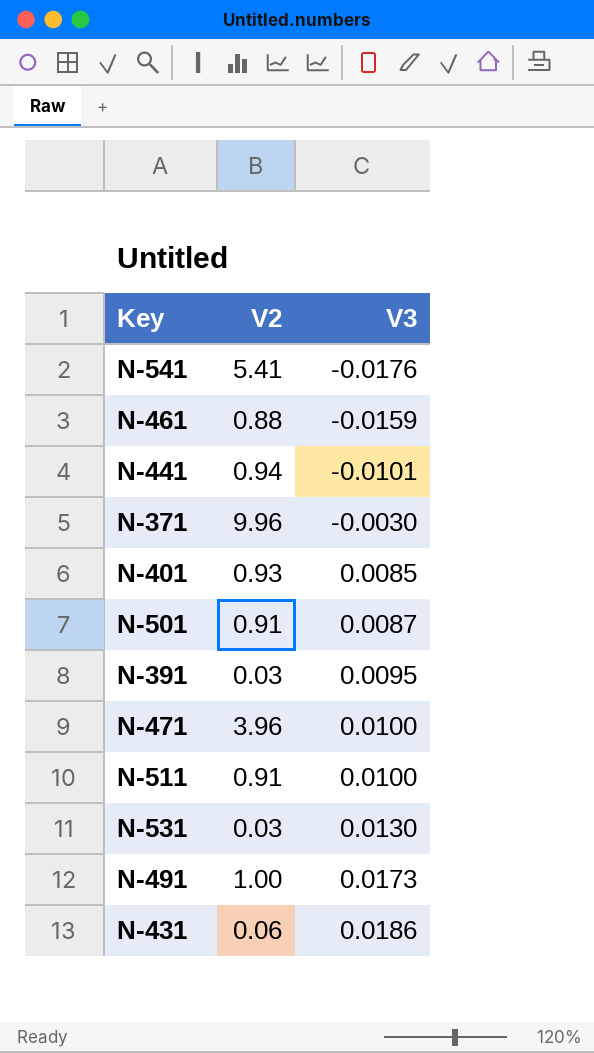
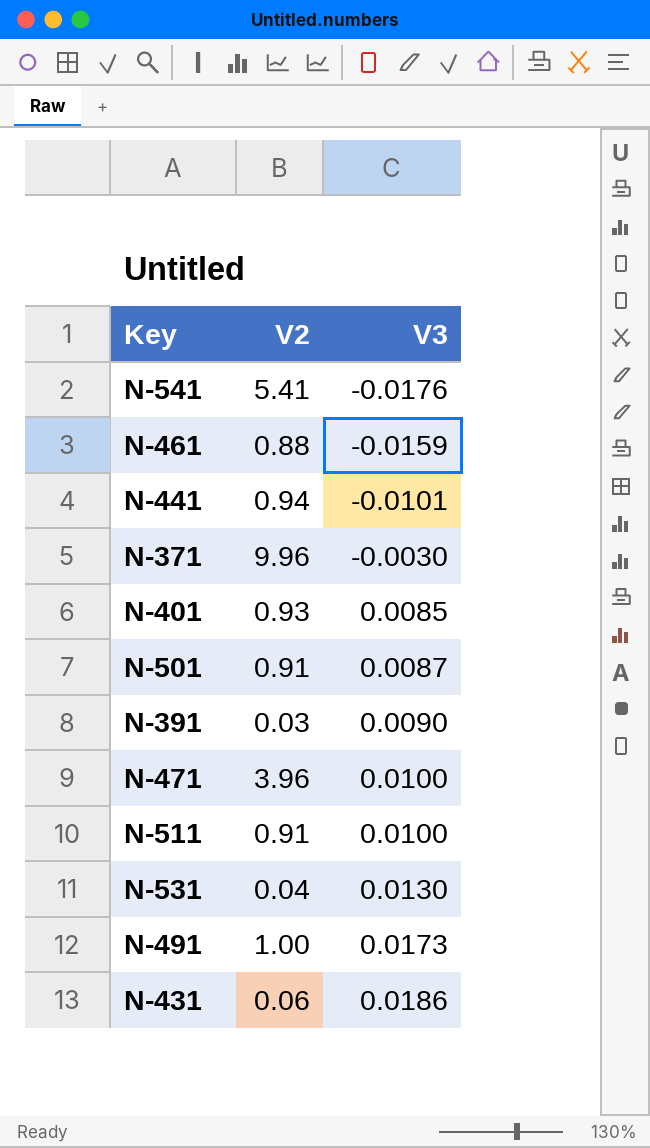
N-391 | V3: 0.0095 -> 0.0090
N-531 | V2: 0.03 -> 0.04

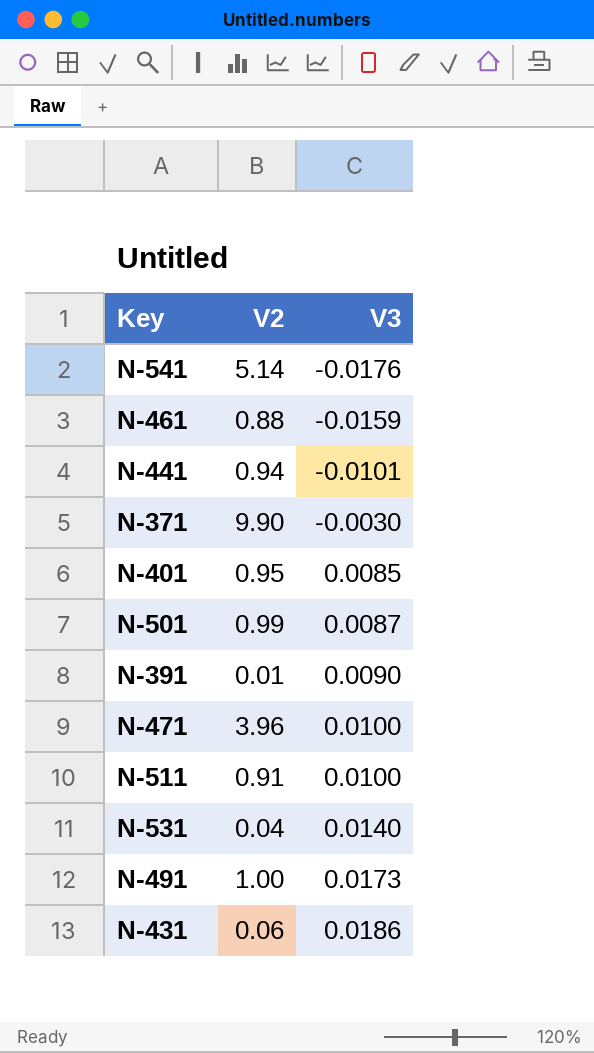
N-541 | V2: 5.41 -> 5.14
N-371 | V2: 9.96 -> 9.90
N-401 | V2: 0.93 -> 0.95
N-501 | V2: 0.91 -> 0.99
N-391 | V2: 0.03 -> 0.01
N-531 | V3: 0.0130 -> 0.0140

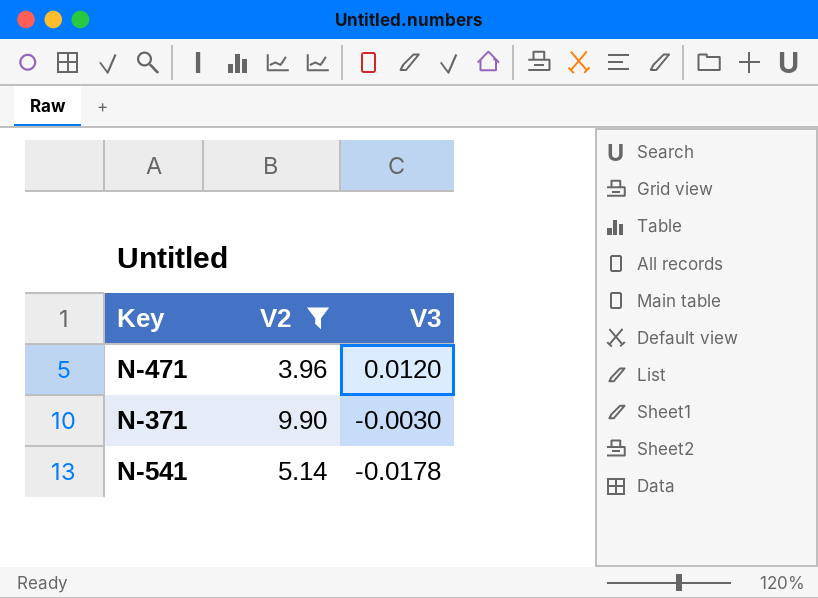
filter: none -> V2 >= 3.96
row order: V3 ascending -> V3 descending
N-471 | V3: 0.0100 -> 0.0120
N-541 | V3: -0.0176 -> -0.0178

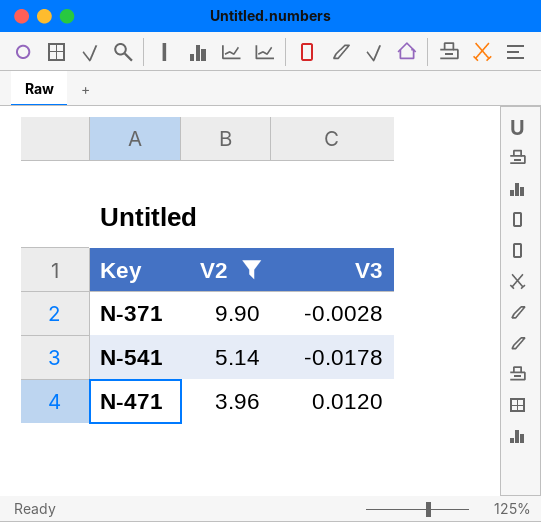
row order: V3 descending -> V2 descending
N-371 | V3: -0.0030 -> -0.0028

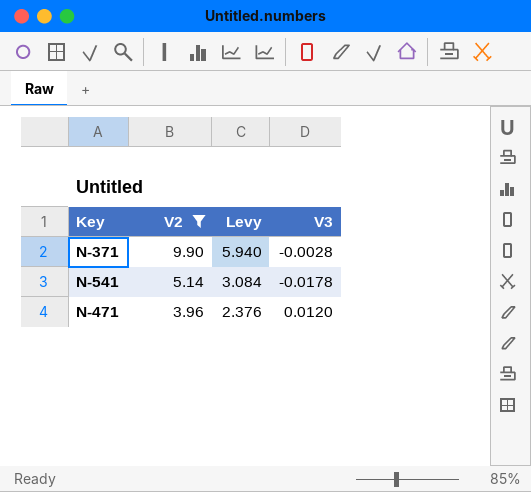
column Levy | formula: none -> [V2] * 0.6

